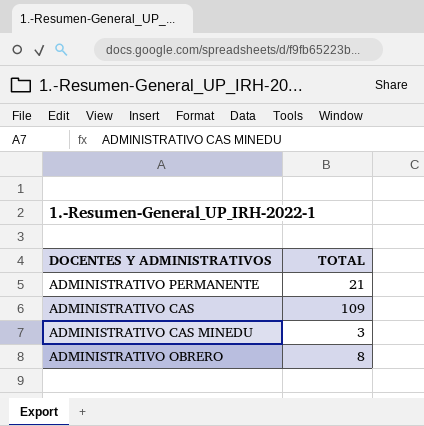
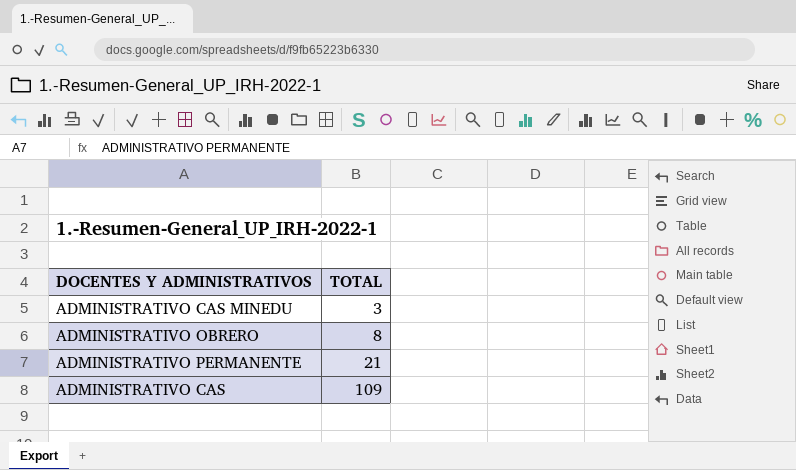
row order: none -> TOTAL ascending

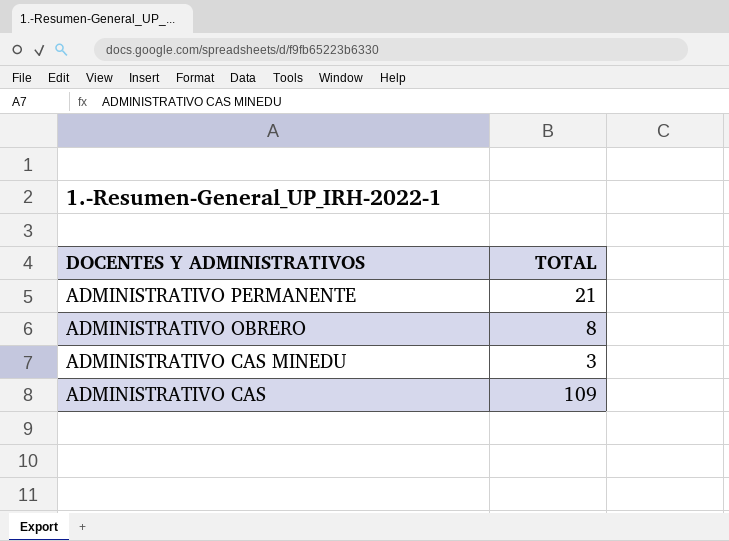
row order: TOTAL ascending -> DOCENTES Y ADMINISTRATIVOS descending

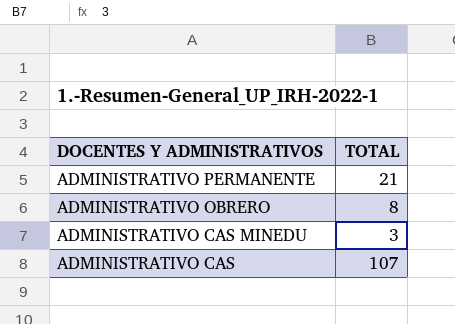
ADMINISTRATIVO CAS | TOTAL: 109 -> 107

